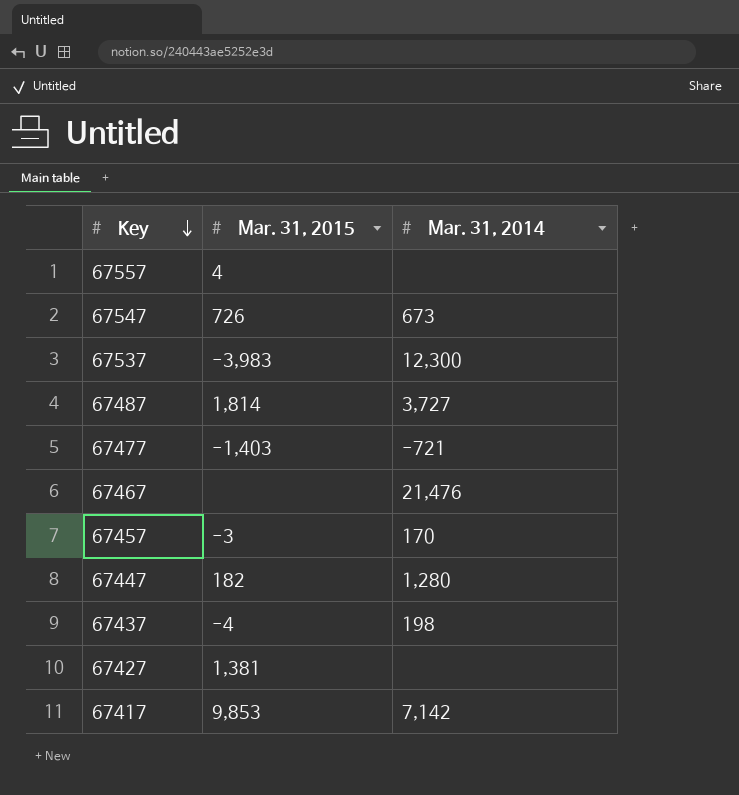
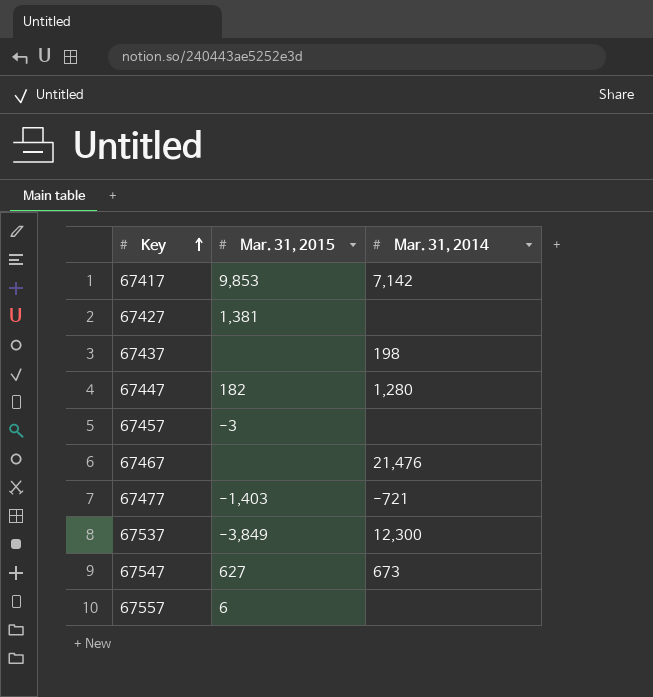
row order: Key descending -> Key ascending
row 67487: 1,814 | 3,727 -> none
67437 | Mar. 31, 2015: -4 -> none
67457 | Mar. 31, 2014: 170 -> none
67537 | Mar. 31, 2015: -3,983 -> -3,849
67547 | Mar. 31, 2015: 726 -> 627
67557 | Mar. 31, 2015: 4 -> 6

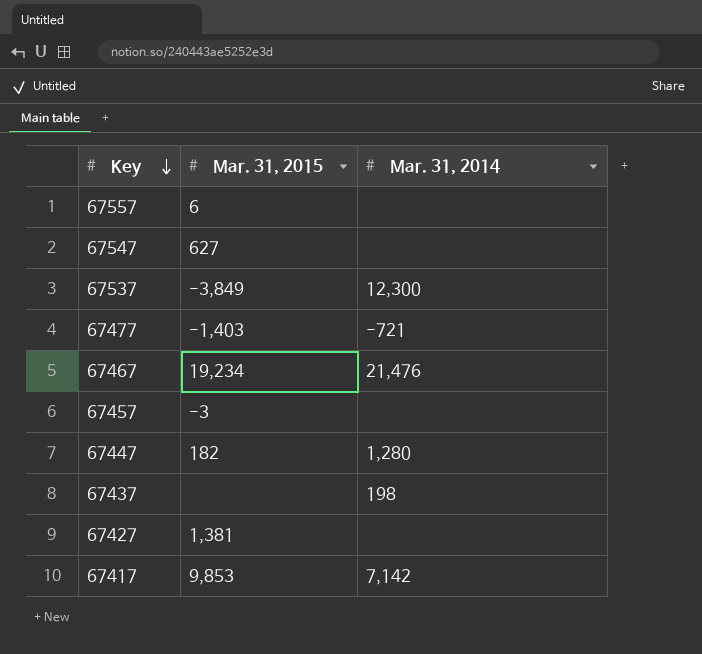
row order: Key ascending -> Key descending
67547 | Mar. 31, 2014: 673 -> none
67467 | Mar. 31, 2015: none -> 19,234

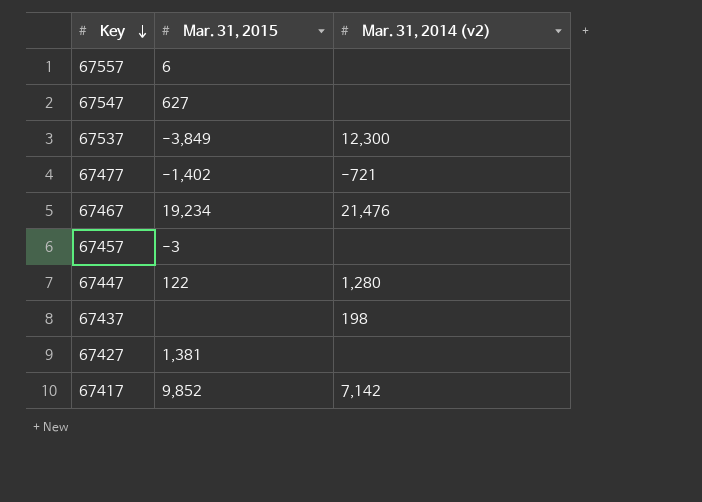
column name: Mar. 31, 2014 -> Mar. 31, 2014 (v2)
67477 | Mar. 31, 2015: -1,403 -> -1,402
67447 | Mar. 31, 2015: 182 -> 122
67417 | Mar. 31, 2015: 9,853 -> 9,852

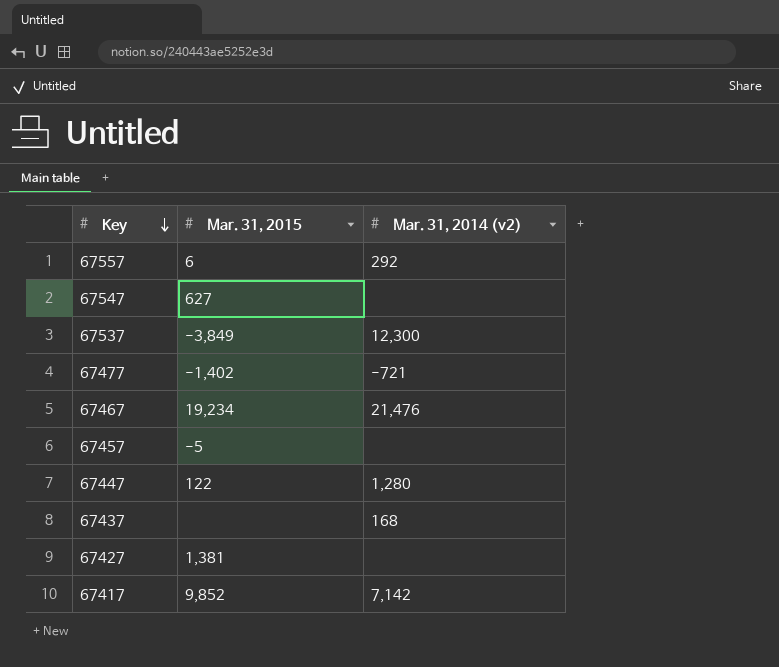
67557 | Mar. 31, 2014 (v2): none -> 292
67457 | Mar. 31, 2015: -3 -> -5
67437 | Mar. 31, 2014 (v2): 198 -> 168

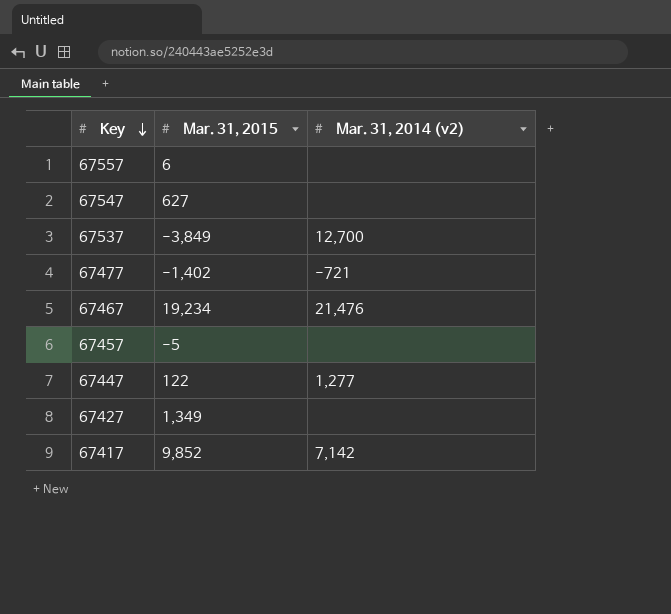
row 67437: none | 168 -> none
67557 | Mar. 31, 2014 (v2): 292 -> none
67537 | Mar. 31, 2014 (v2): 12,300 -> 12,700
67447 | Mar. 31, 2014 (v2): 1,280 -> 1,277
67427 | Mar. 31, 2015: 1,381 -> 1,349

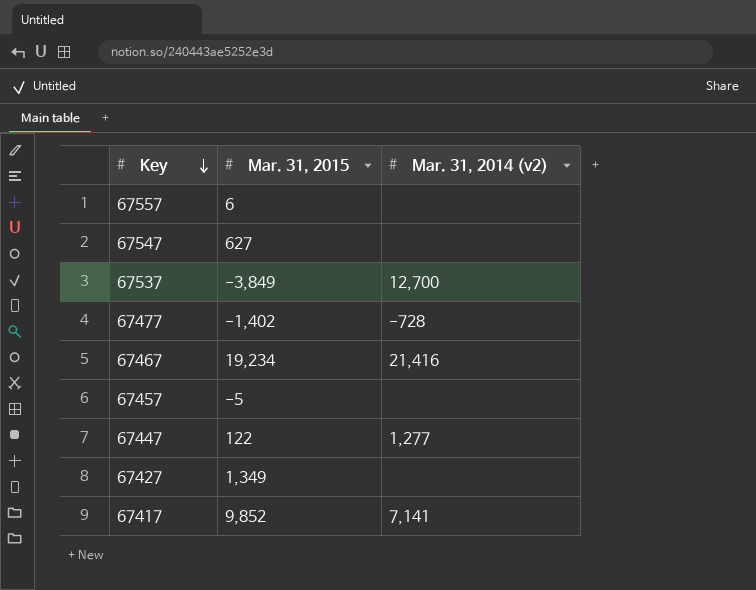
67477 | Mar. 31, 2014 (v2): -721 -> -728
67467 | Mar. 31, 2014 (v2): 21,476 -> 21,416
67417 | Mar. 31, 2014 (v2): 7,142 -> 7,141

